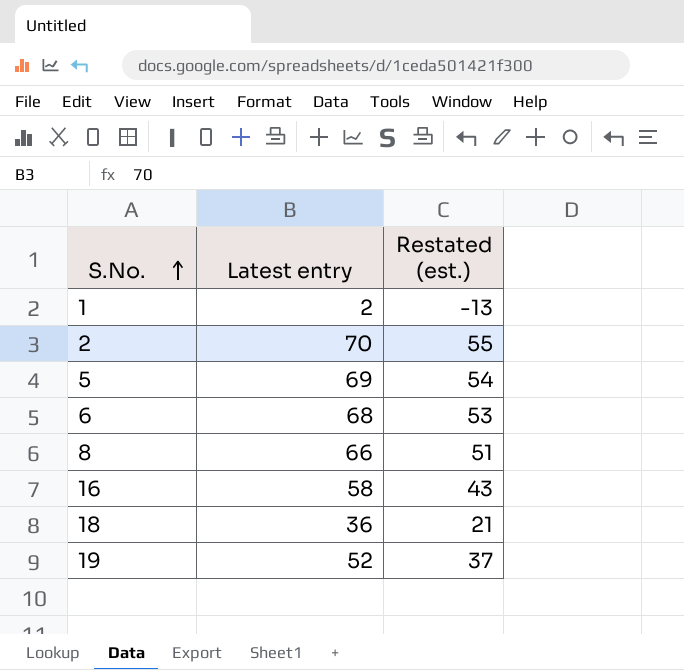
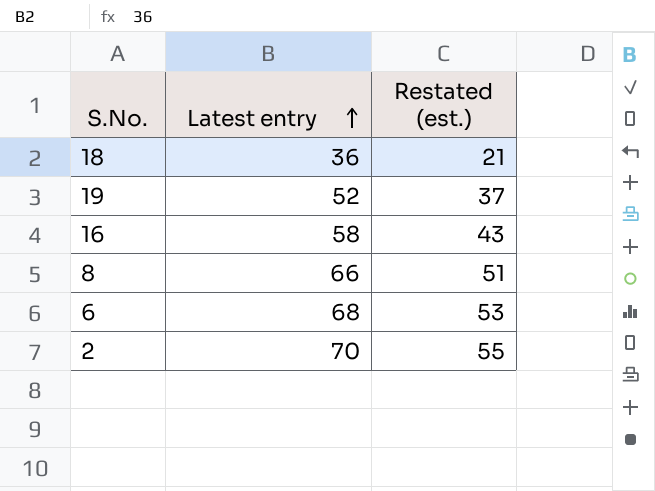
row order: S.No. ascending -> Latest entry ascending
row 1: 2 | -13 -> none
row 5: 69 | 54 -> none

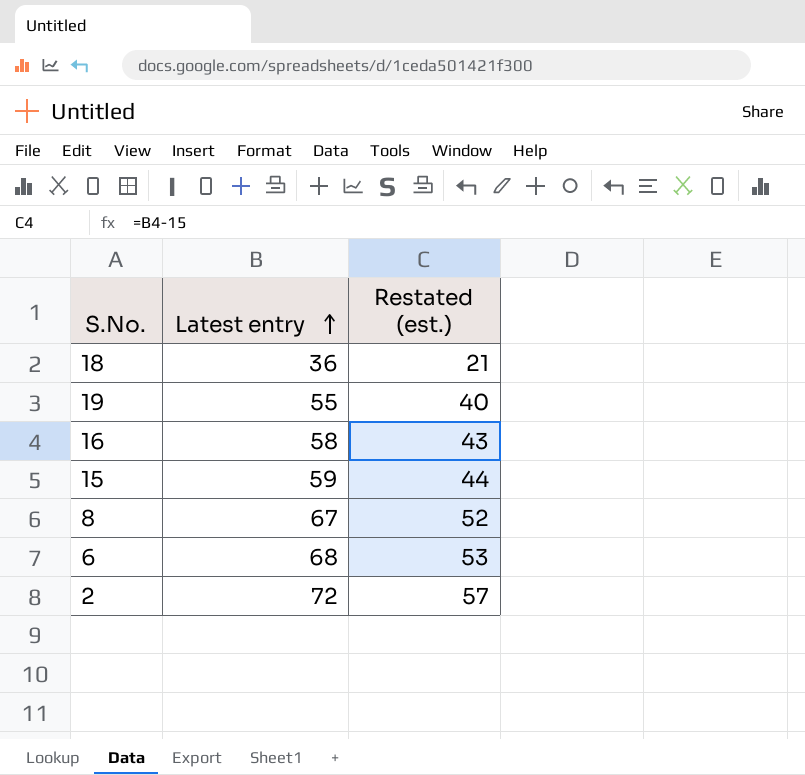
19 | Latest entry: 52 -> 55
19 | Restated (est.): 37 -> 40
row 15: none -> 59 | 44
8 | Latest entry: 66 -> 67
8 | Restated (est.): 51 -> 52
2 | Latest entry: 70 -> 72
2 | Restated (est.): 55 -> 57

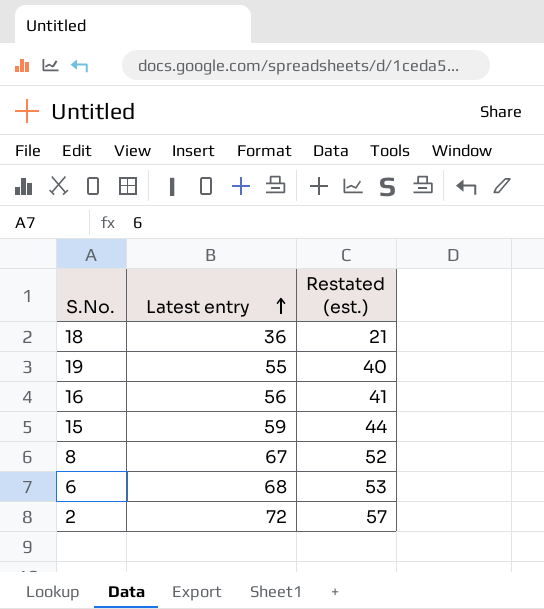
16 | Latest entry: 58 -> 56
16 | Restated (est.): 43 -> 41

